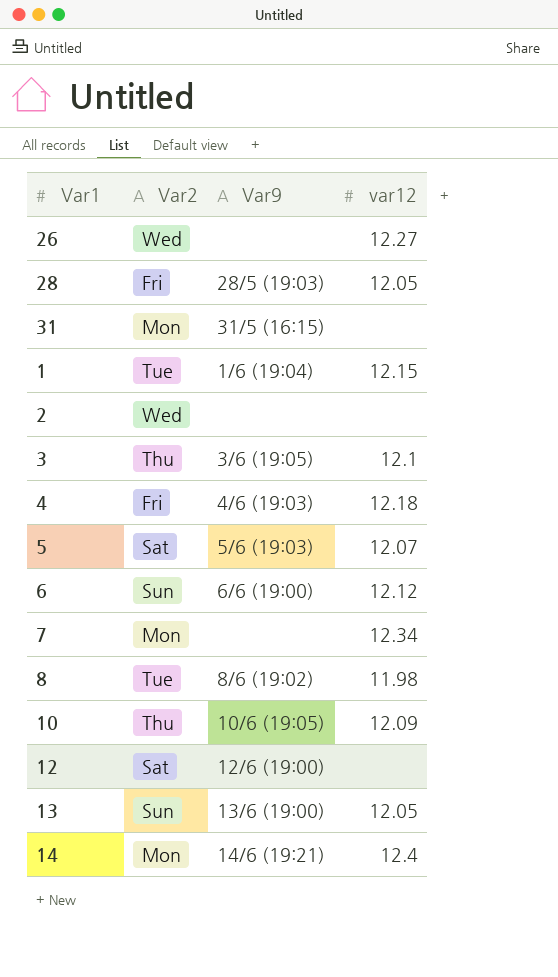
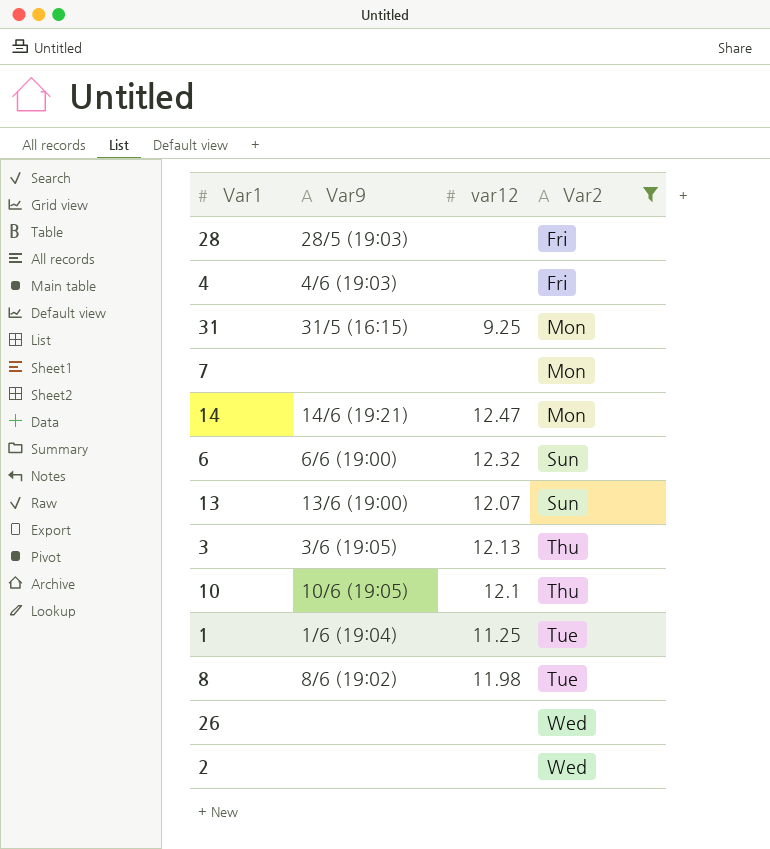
filter: none -> Var2 != Sat
row order: none -> Var2 ascending
column Var2 | position: 2 -> 4
28 | var12: 12.05 -> none
4 | var12: 12.18 -> none
31 | var12: none -> 9.25
7 | var12: 12.34 -> none
14 | var12: 12.4 -> 12.47
6 | var12: 12.12 -> 12.32
13 | var12: 12.05 -> 12.07
3 | var12: 12.1 -> 12.13
10 | var12: 12.09 -> 12.1
1 | var12: 12.15 -> 11.25
26 | var12: 12.27 -> none

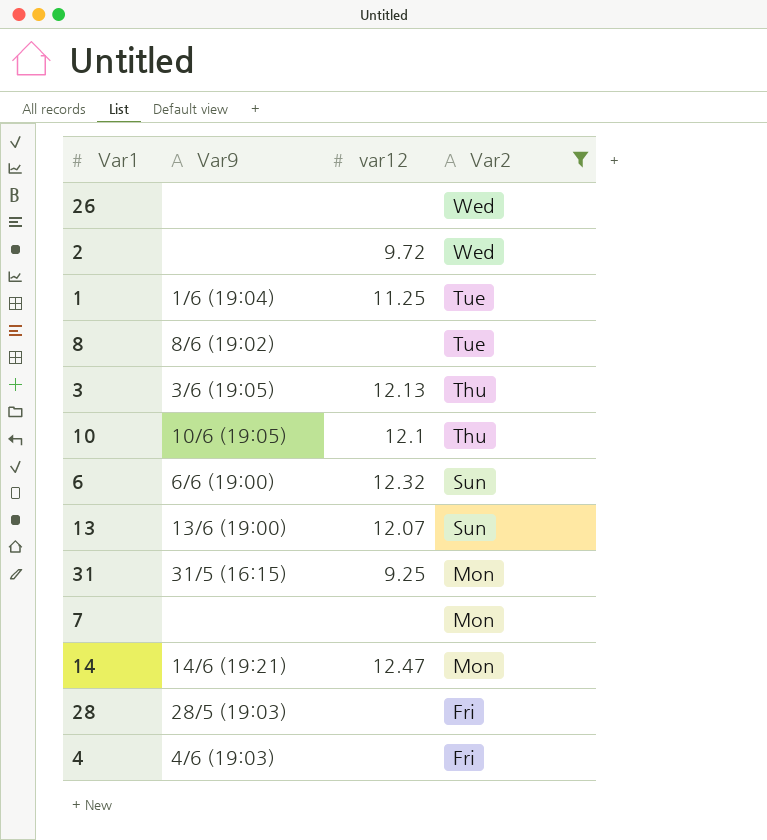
row order: Var2 ascending -> Var2 descending
2 | var12: none -> 9.72
8 | var12: 11.98 -> none

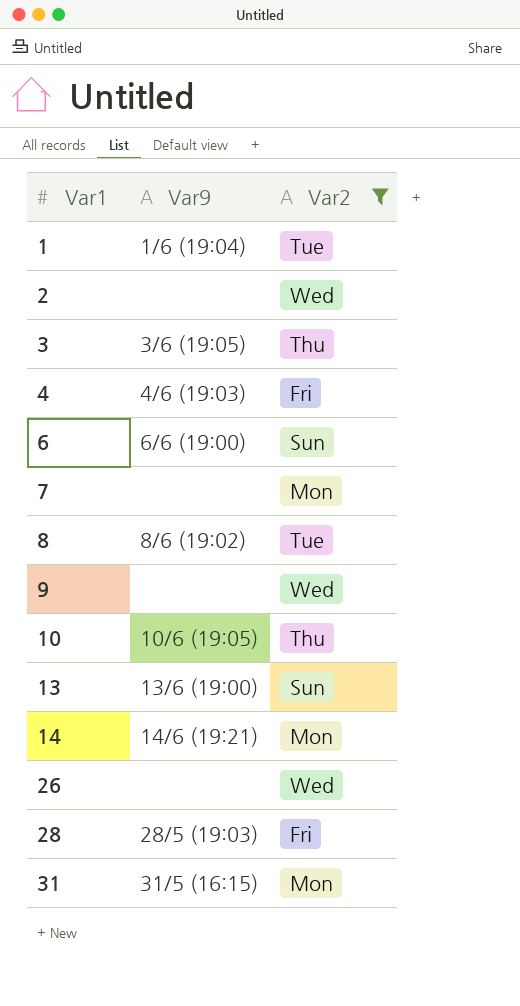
row order: Var2 descending -> Var1 ascending
column var12 | position: 3 -> none
row 9: none -> none | Wed

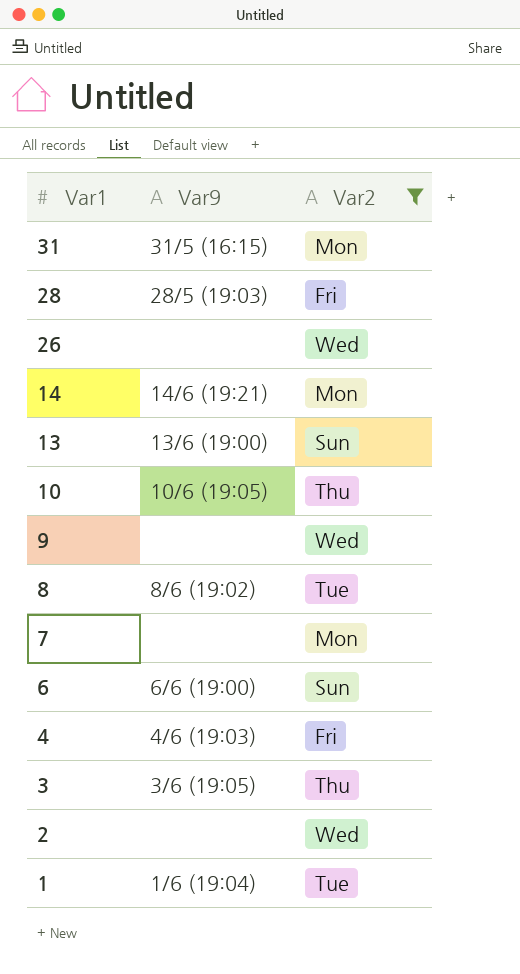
row order: Var1 ascending -> Var1 descending

